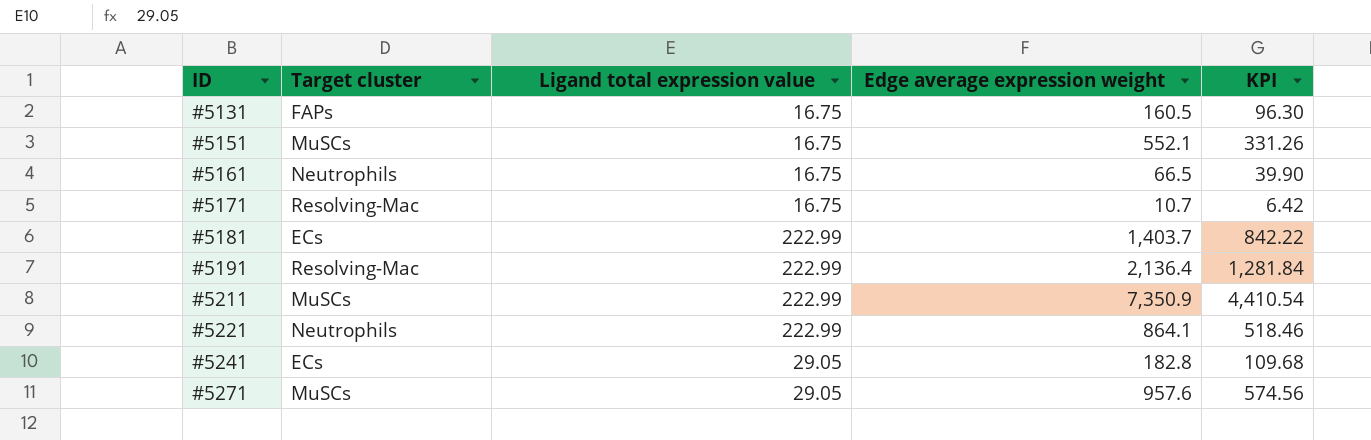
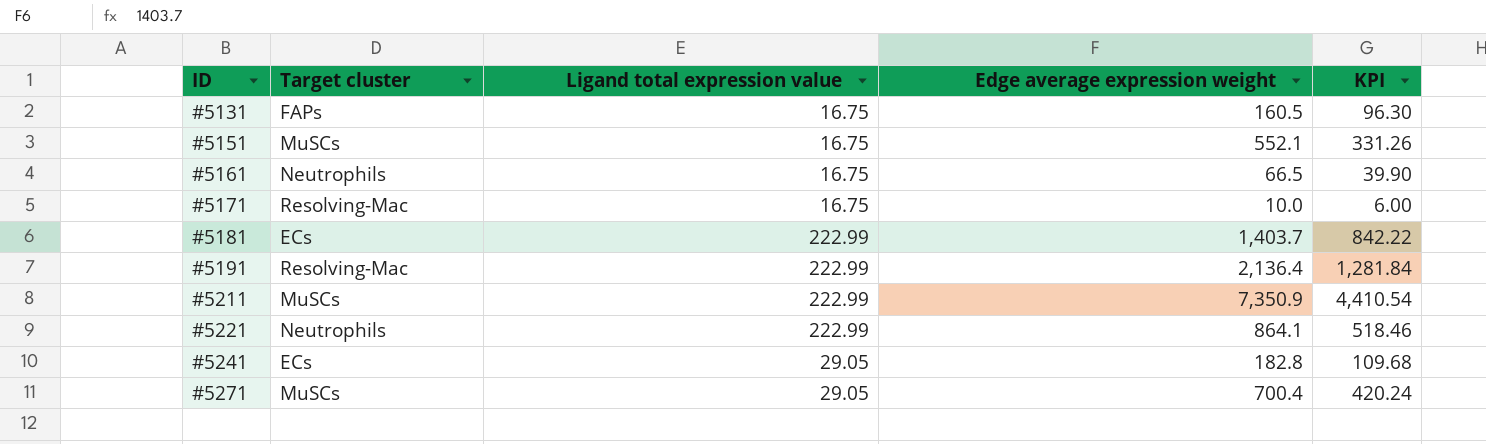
#5171 | Edge average expression weight: 10.7 -> 10.0
#5171 | KPI: 6.42 -> 6.00
#5271 | Edge average expression weight: 957.6 -> 700.4
#5271 | KPI: 574.56 -> 420.24

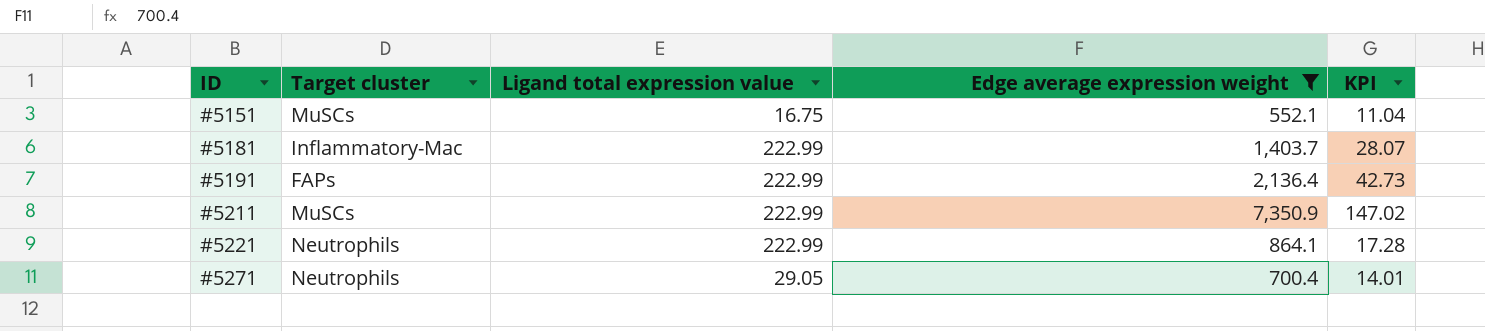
filter: none -> Edge average expression weight >= 552.1
column KPI | formula: [Edge average expression weight] * 0.6 -> [Edge average expression weight] * 0.02
#5181 | Target cluster: ECs -> Inflammatory-Mac
#5191 | Target cluster: Resolving-Mac -> FAPs
#5271 | Target cluster: MuSCs -> Neutrophils

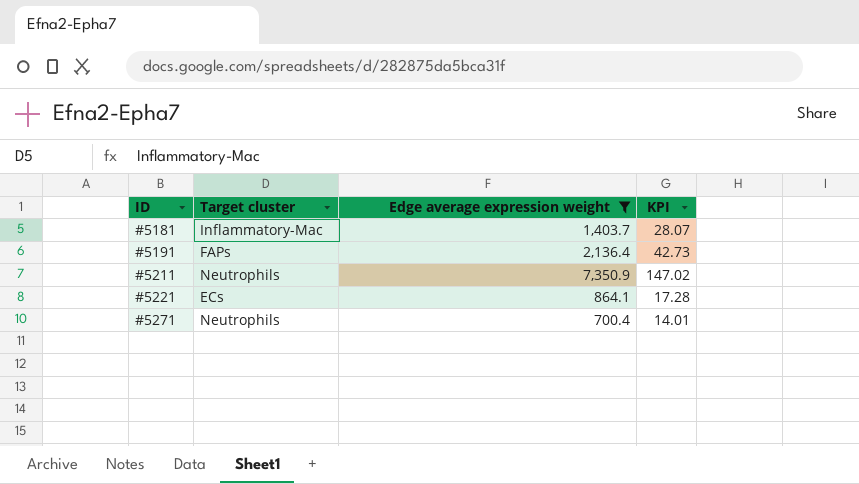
column Ligand total expression value | position: 3 -> none
row #5151: MuSCs | 16.75 | 552.1 | 11.04 -> none
#5211 | Target cluster: MuSCs -> Neutrophils
#5221 | Target cluster: Neutrophils -> ECs

